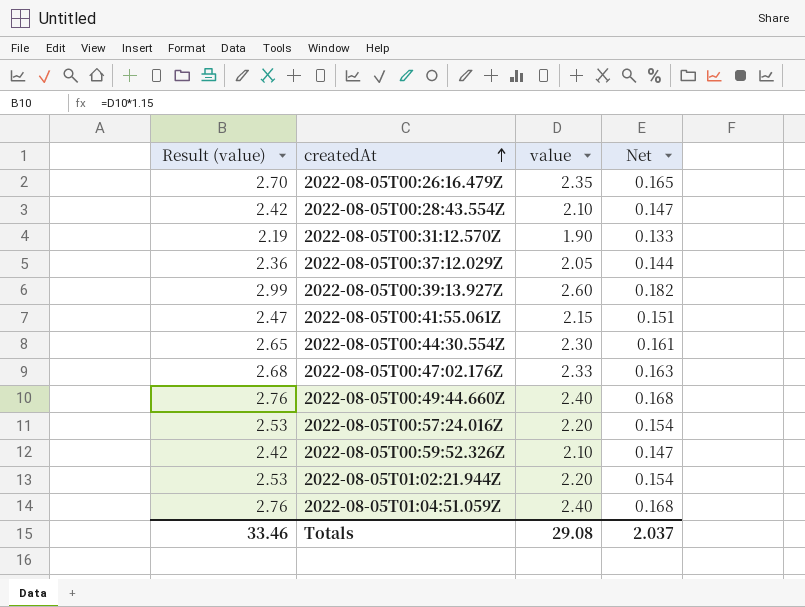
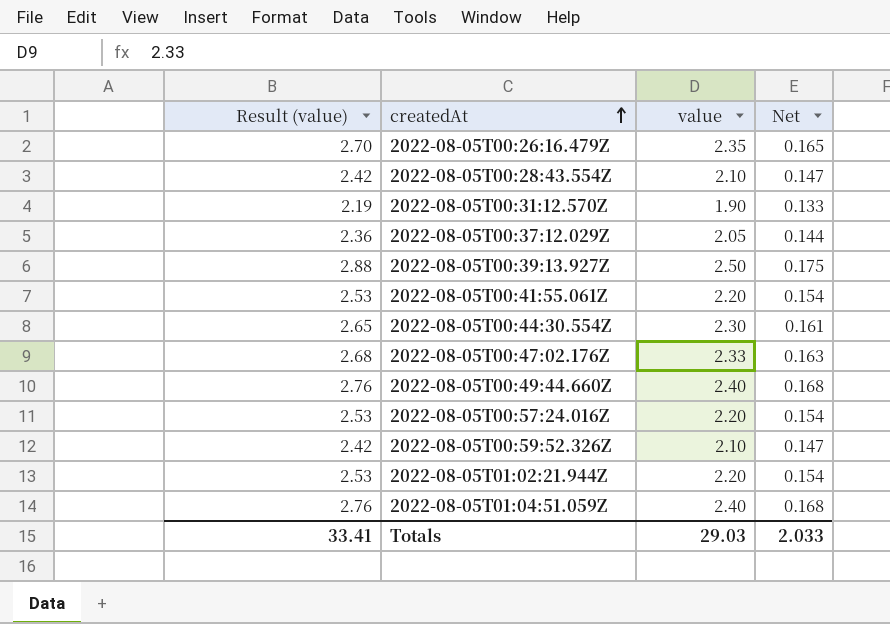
2022-08-05T00:39:13.927Z | Result (value): 2.99 -> 2.88
2022-08-05T00:39:13.927Z | value: 2.60 -> 2.50
2022-08-05T00:39:13.927Z | Net: 0.182 -> 0.175
2022-08-05T00:41:55.061Z | Result (value): 2.47 -> 2.53
2022-08-05T00:41:55.061Z | value: 2.15 -> 2.20
2022-08-05T00:41:55.061Z | Net: 0.151 -> 0.154
Totals | Result (value): 33.46 -> 33.41
Totals | value: 29.08 -> 29.03
Totals | Net: 2.037 -> 2.033

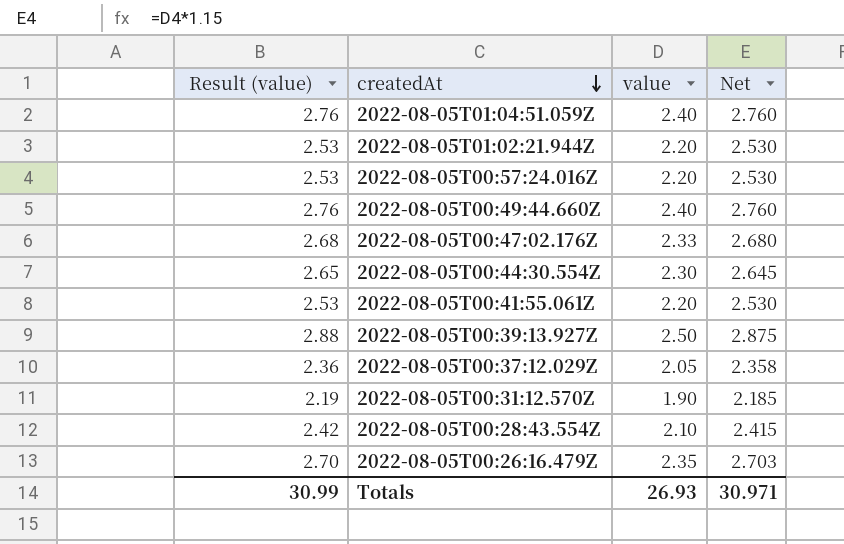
row order: createdAt ascending -> createdAt descending
column Net | formula: [value] * 0.07 -> [value] * 1.15
row 2022-08-05T00:59:52.326Z: 2.42 | 2.10 | 0.147 -> none
Totals | Result (value): 33.41 -> 30.99
Totals | value: 29.03 -> 26.93
Totals | Net: 2.033 -> 30.971

